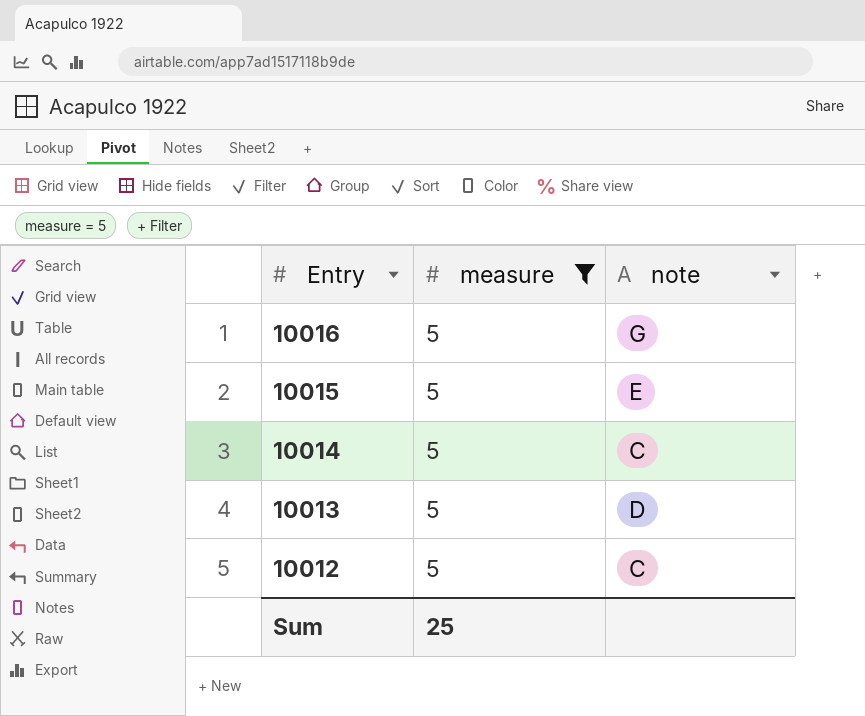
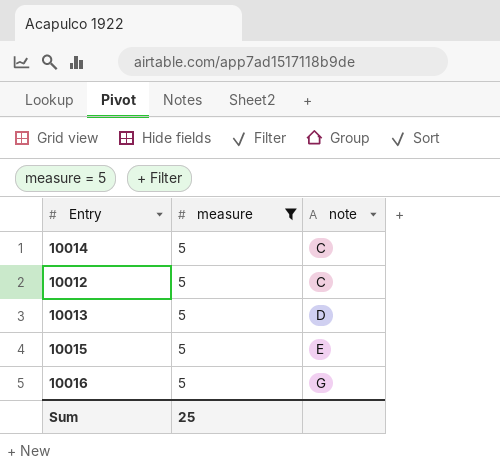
row order: Entry descending -> note ascending

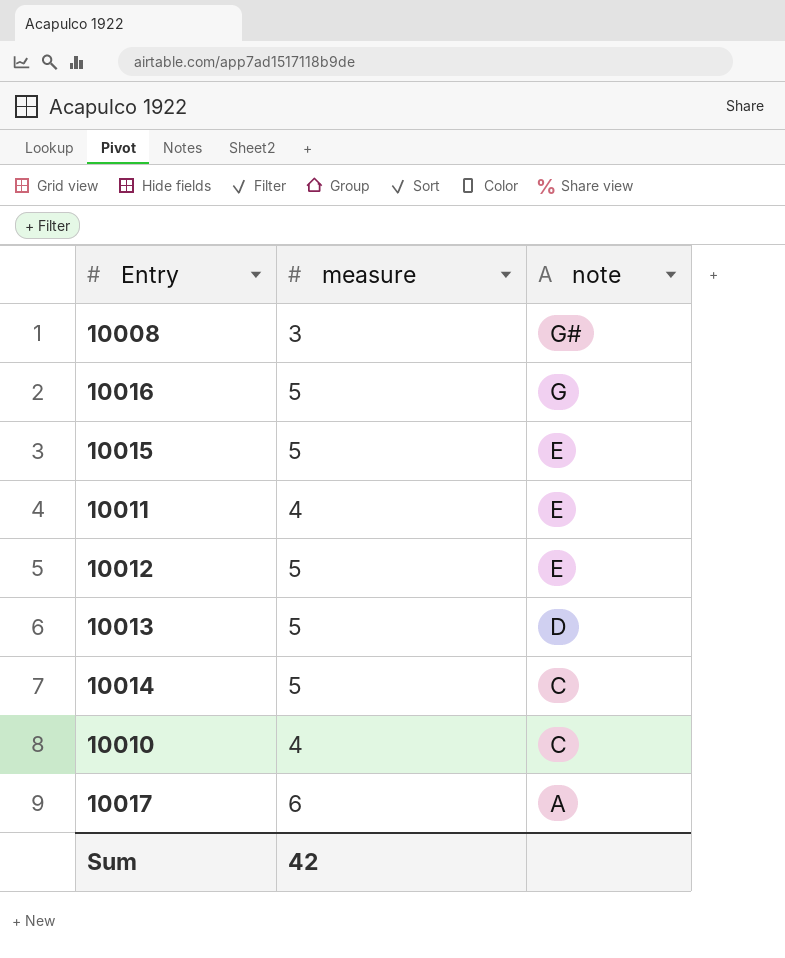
filter: measure = 5 -> none
row order: note ascending -> note descending
10012 | note: C -> E
Sum | measure: 25 -> 42

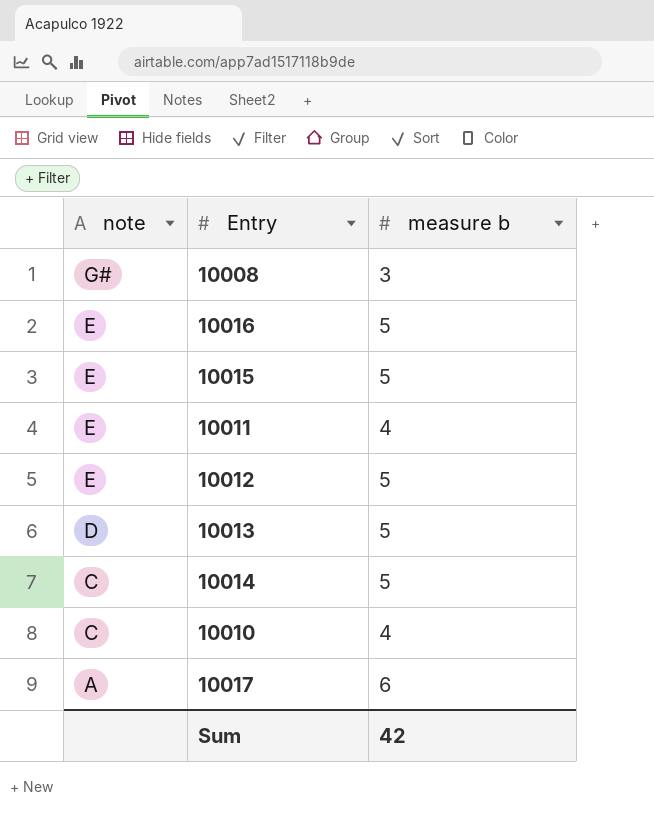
column note | position: 3 -> 1
column name: measure -> measure b
10016 | note: G -> E

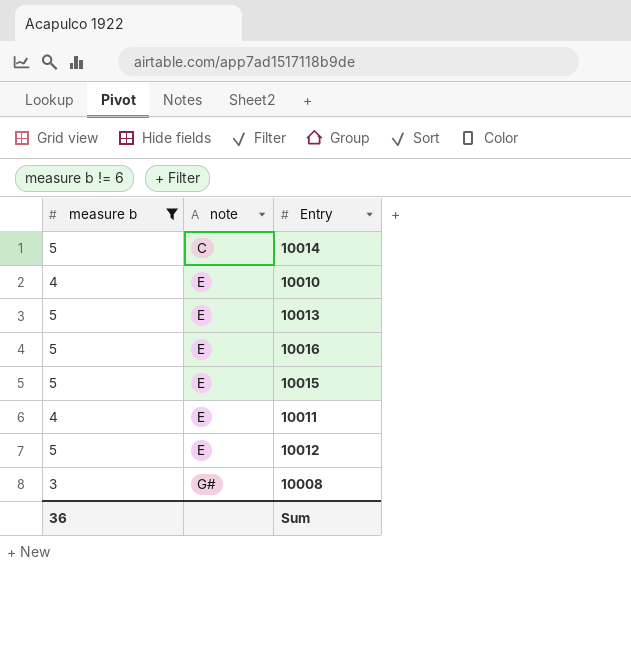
filter: none -> measure b != 6
row order: note descending -> note ascending
column measure b | position: 3 -> 1
10010 | note: C -> E
10013 | note: D -> E
Sum | measure b: 42 -> 36

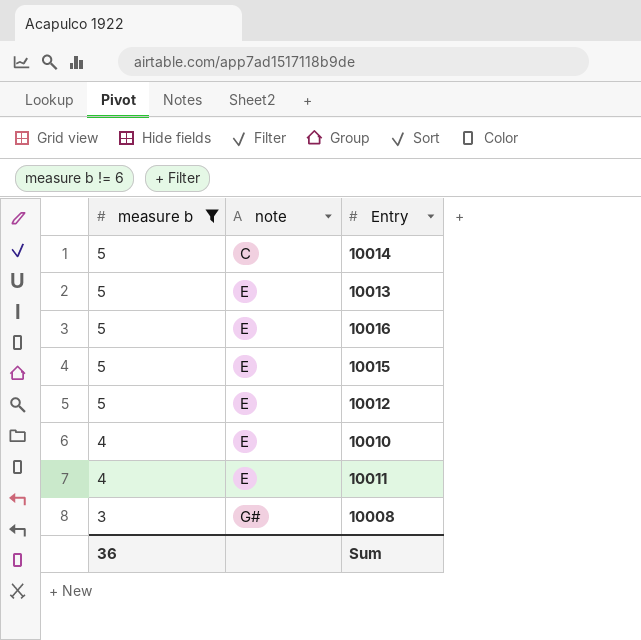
row order: note ascending -> measure b descending

